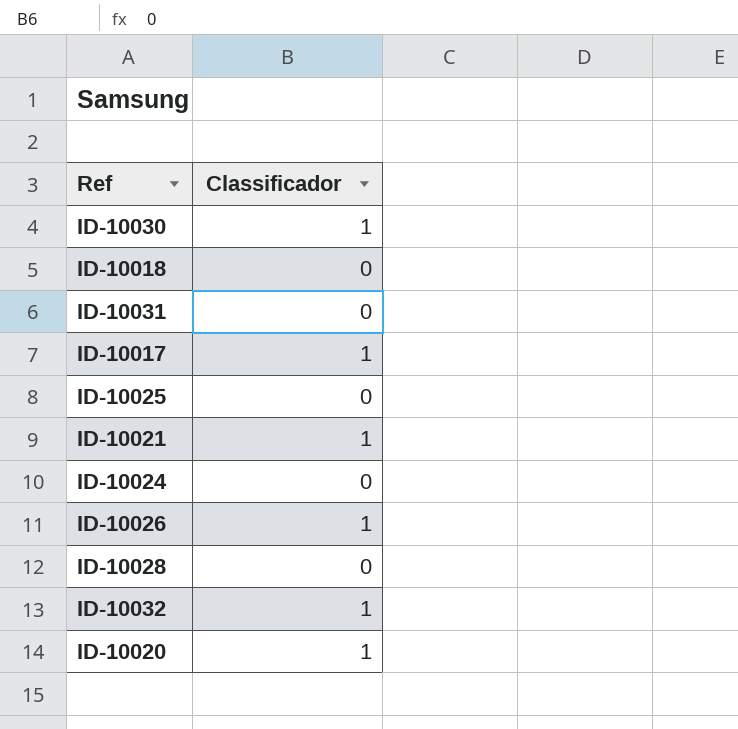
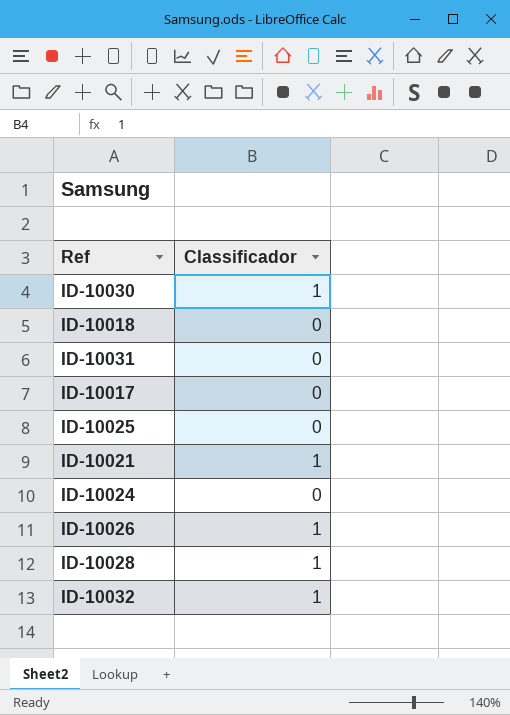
row ID-10020: 1 -> none
ID-10017 | Classificador: 1 -> 0
ID-10028 | Classificador: 0 -> 1

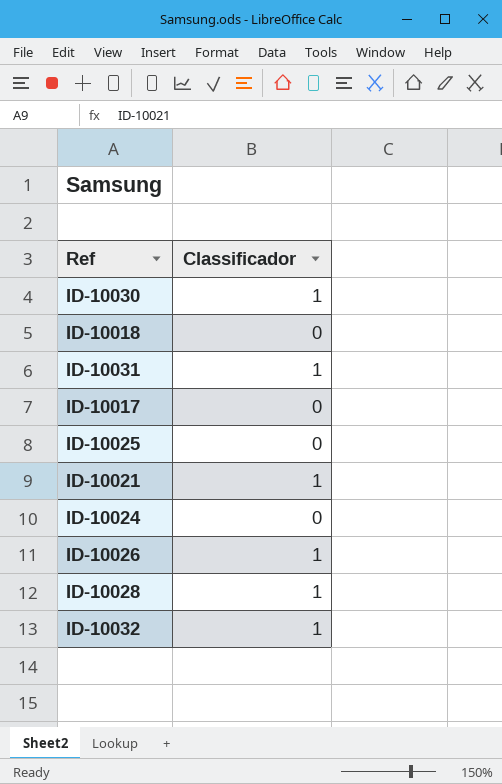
ID-10031 | Classificador: 0 -> 1

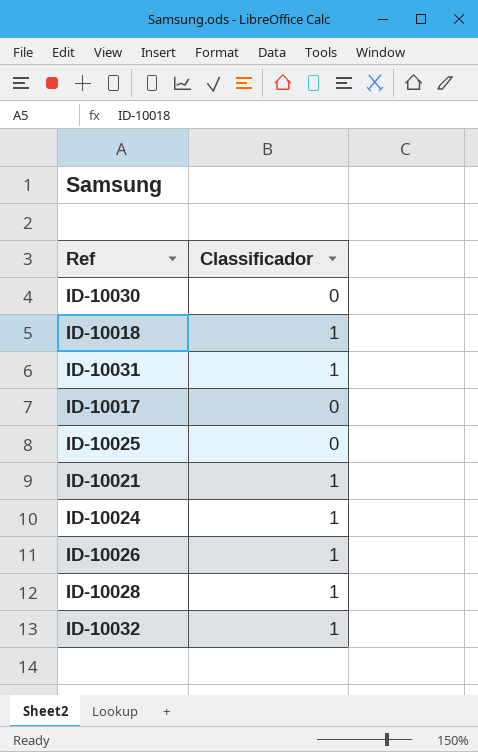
ID-10030 | Classificador: 1 -> 0
ID-10018 | Classificador: 0 -> 1
ID-10024 | Classificador: 0 -> 1

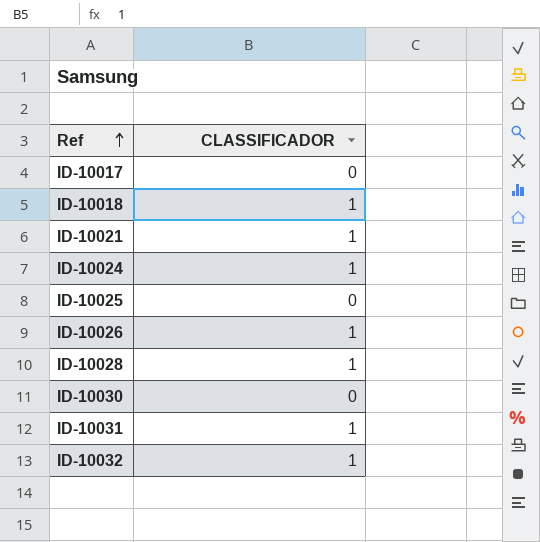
row order: none -> Ref ascending
column name: Classificador -> CLASSIFICADOR

